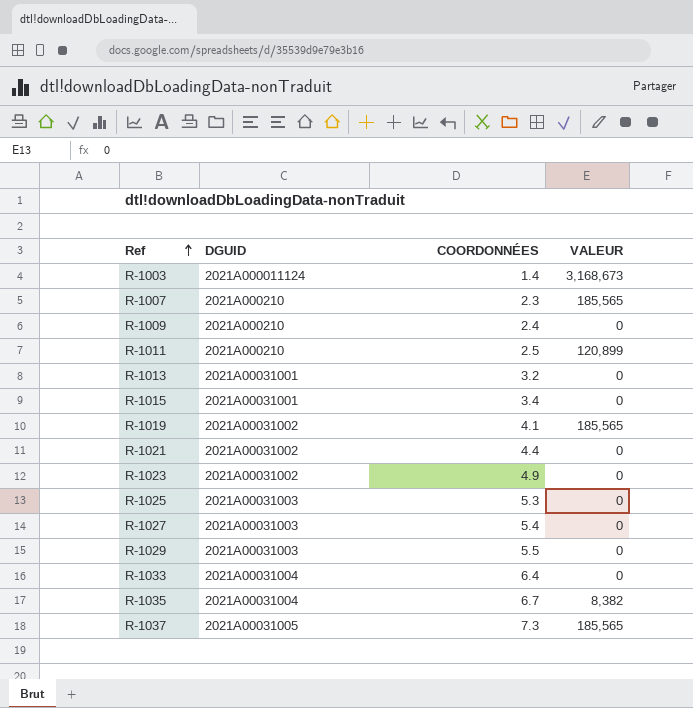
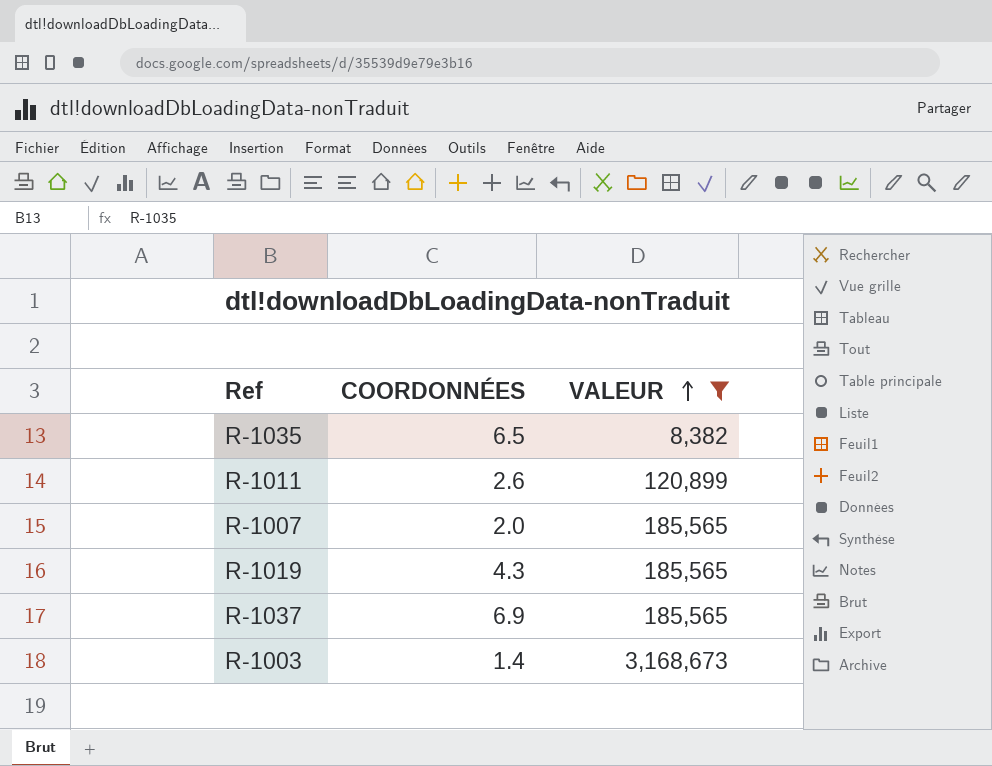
filter: none -> VALEUR != 0
row order: Ref ascending -> VALEUR ascending
column DGUID | position: 2 -> none
R-1035 | COORDONNÉES: 6.7 -> 6.5
R-1011 | COORDONNÉES: 2.5 -> 2.6
R-1007 | COORDONNÉES: 2.3 -> 2.0
R-1019 | COORDONNÉES: 4.1 -> 4.3
R-1037 | COORDONNÉES: 7.3 -> 6.9

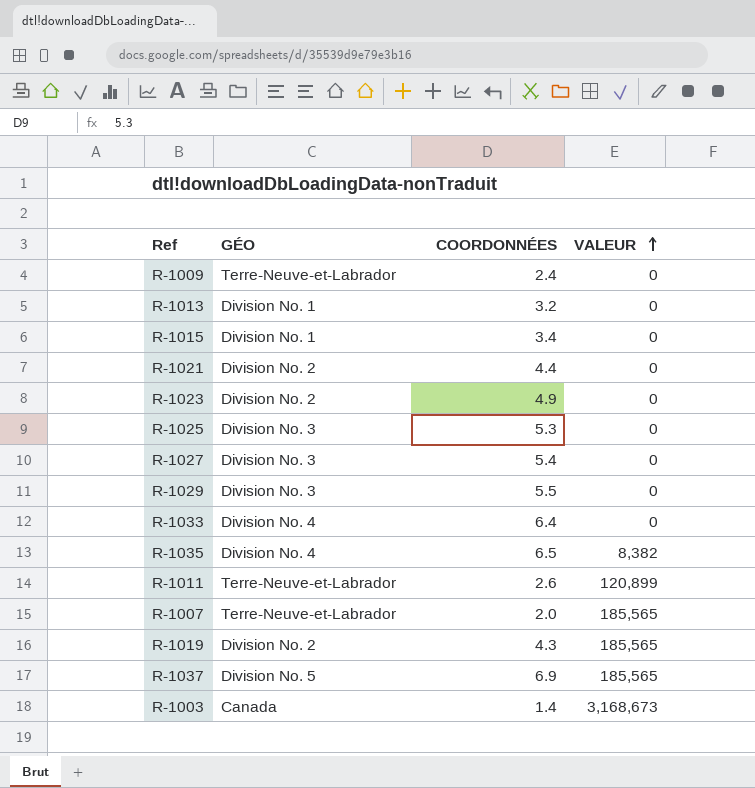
filter: VALEUR != 0 -> none
column GÉO | position: none -> 2

